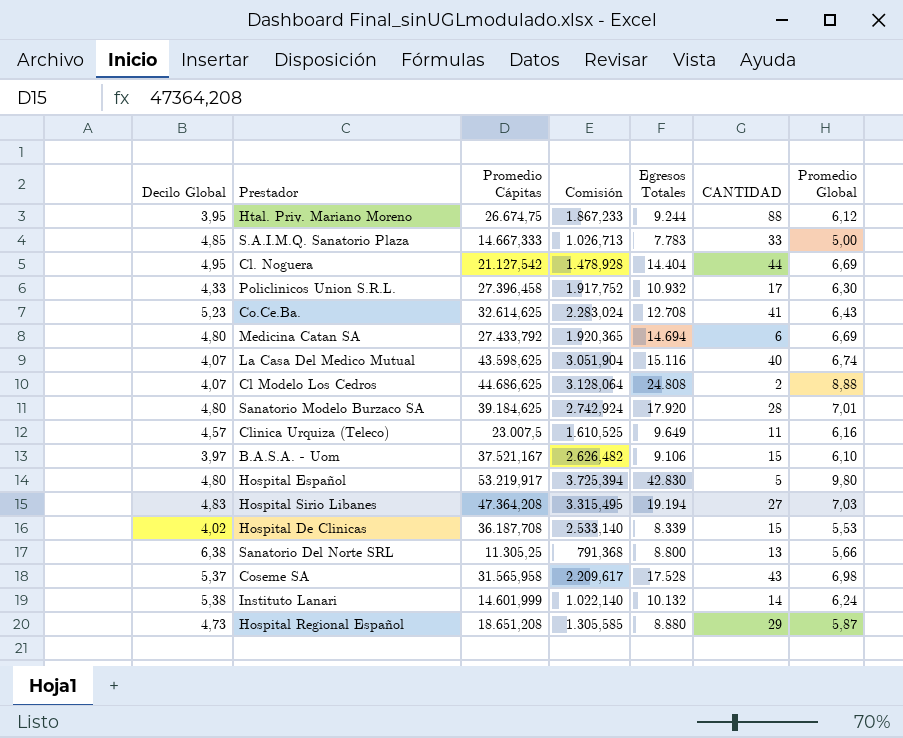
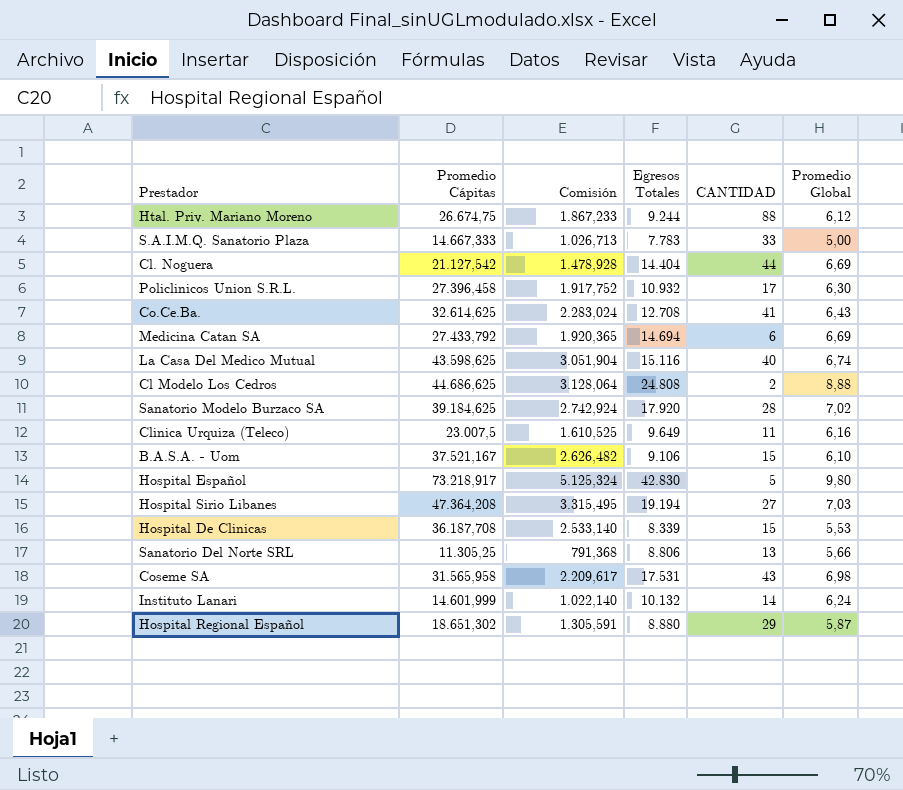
column Decilo Global | position: 1 -> none
Sanatorio Modelo Burzaco SA | Promedio Global: 7,01 -> 7,02
Hospital Español | Promedio Cápitas: 53.219,917 -> 73.218,917
Hospital Español | Comisión: 3.725,394 -> 5.125,324
Sanatorio Del Norte SRL | Egresos Totales: 8.800 -> 8.806
Coseme SA | Egresos Totales: 17.528 -> 17.531
Hospital Regional Español | Promedio Cápitas: 18.651,208 -> 18.651,302
Hospital Regional Español | Comisión: 1.305,585 -> 1.305,591

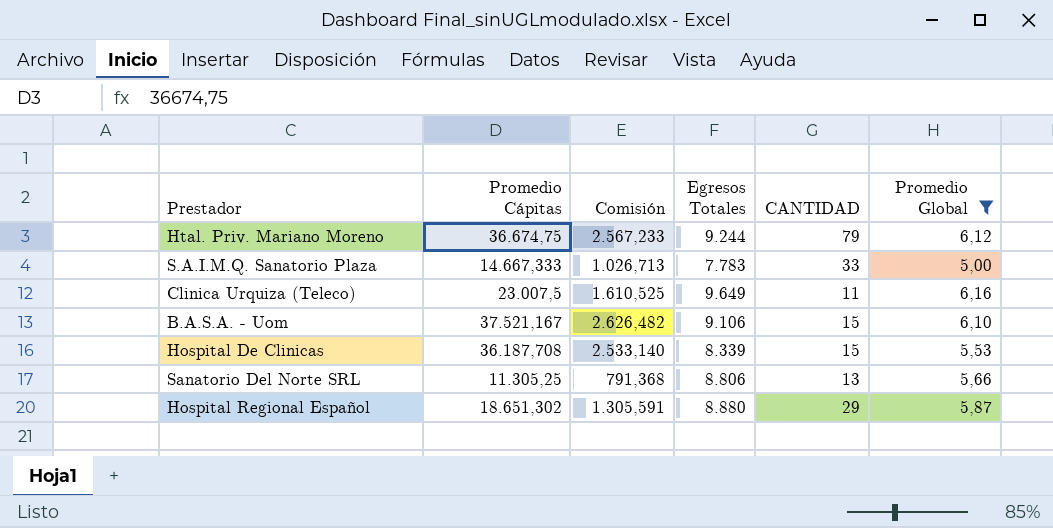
filter: none -> Promedio Global <= 6,16
Htal. Priv. Mariano Moreno | Promedio Cápitas: 26.674,75 -> 36.674,75
Htal. Priv. Mariano Moreno | Comisión: 1.867,233 -> 2.567,233
Htal. Priv. Mariano Moreno | CANTIDAD: 88 -> 79

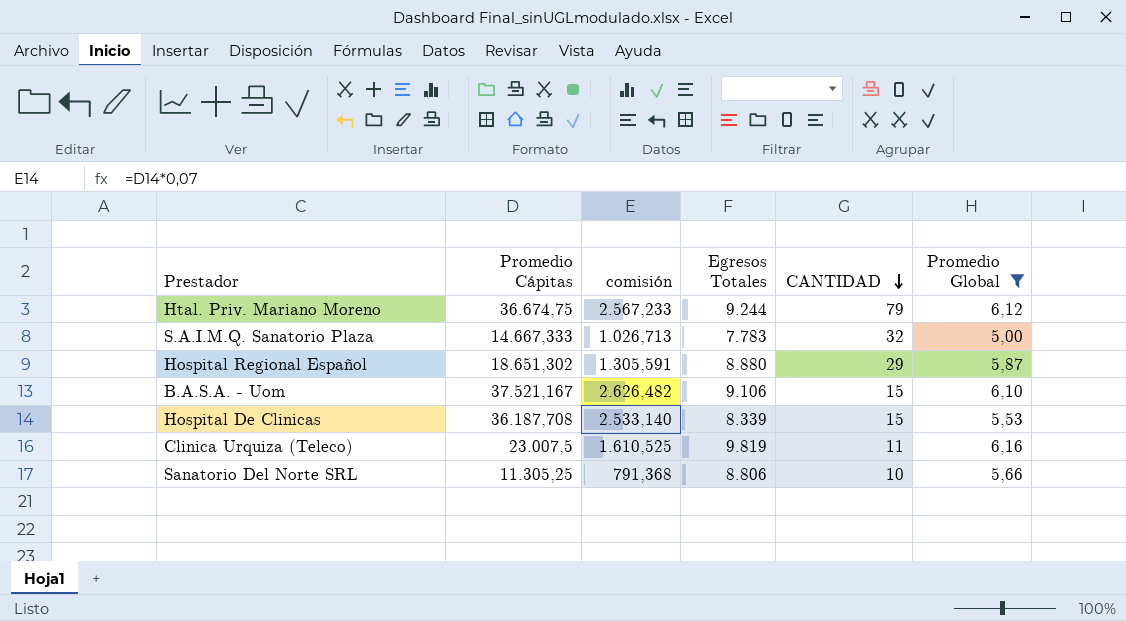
row order: none -> CANTIDAD descending
column name: Comisión -> comisión
S.A.I.M.Q. Sanatorio Plaza | CANTIDAD: 33 -> 32
Clinica Urquiza (Teleco) | Egresos Totales: 9.649 -> 9.819
Sanatorio Del Norte SRL | CANTIDAD: 13 -> 10

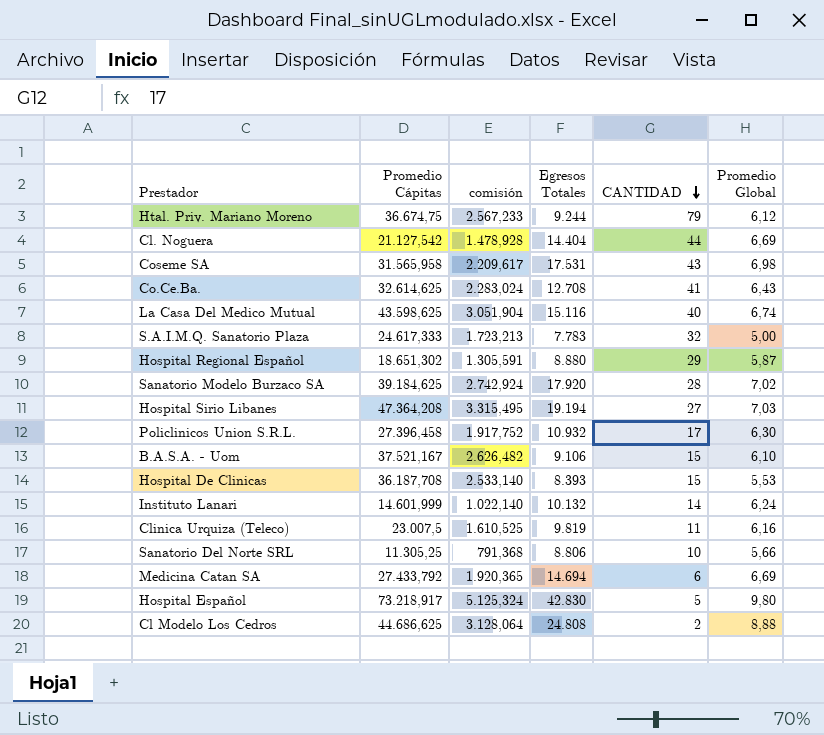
filter: Promedio Global <= 6,16 -> none
S.A.I.M.Q. Sanatorio Plaza | Promedio Cápitas: 14.667,333 -> 24.617,333
S.A.I.M.Q. Sanatorio Plaza | comisión: 1.026,713 -> 1.723,213
Hospital De Clinicas | Egresos Totales: 8.339 -> 8.393

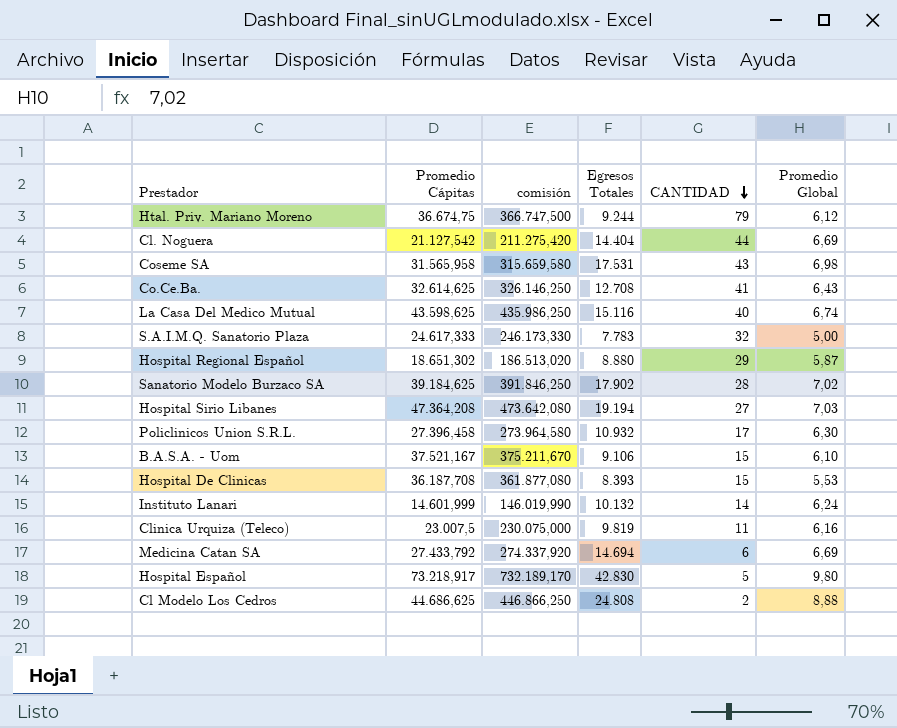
column comisión | formula: [Promedio Cápitas] * 0,07 -> [Promedio Cápitas] * 10
row Sanatorio Del Norte SRL: 11.305,25 | 791,368 | 8.806 | 10 | 5,66 -> none
Sanatorio Modelo Burzaco SA | Egresos Totales: 17.920 -> 17.902

